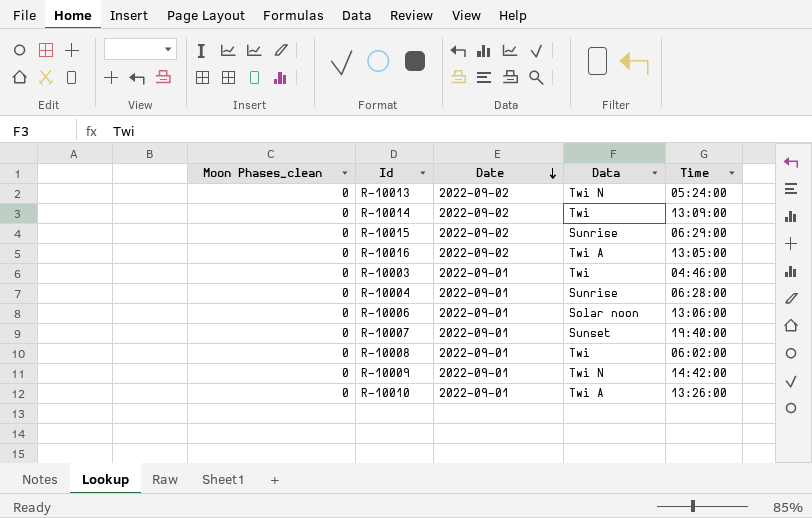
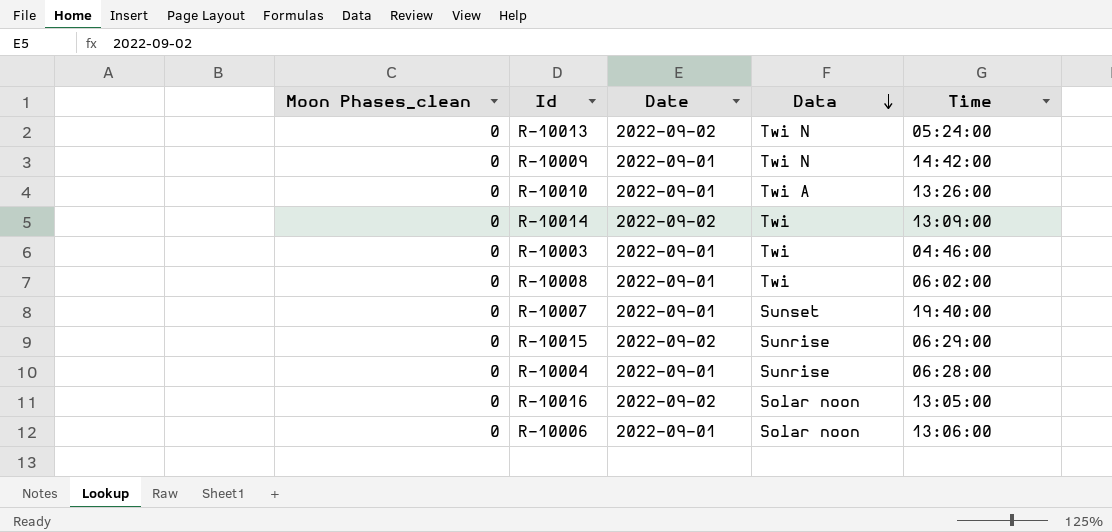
row order: Date descending -> Data descending
R-10016 | Data: Twi A -> Solar noon

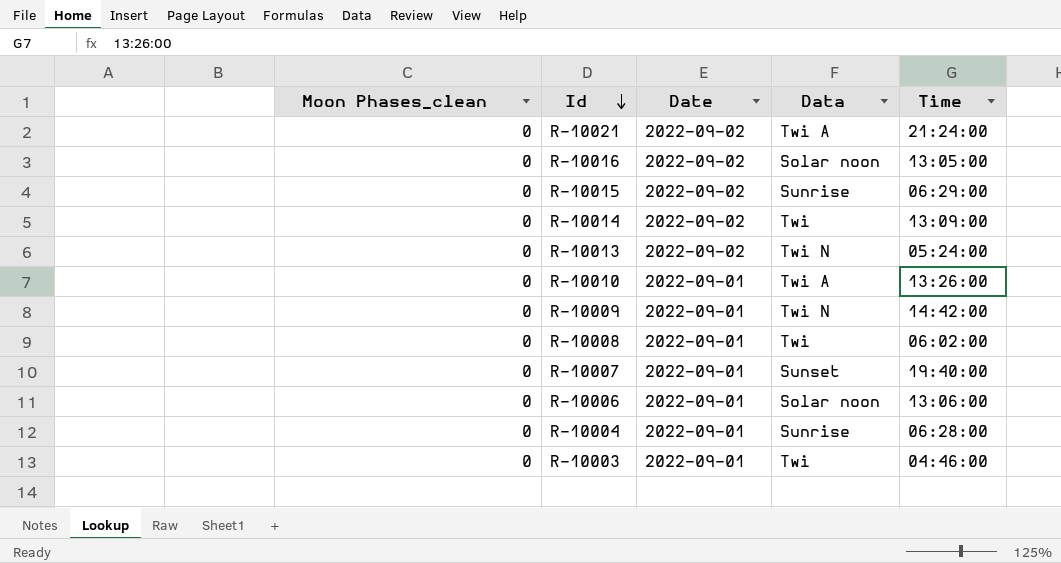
row order: Data descending -> Id descending
row R-10021: none -> 0 | 2022-09-02 | Twi A | 21:24:00

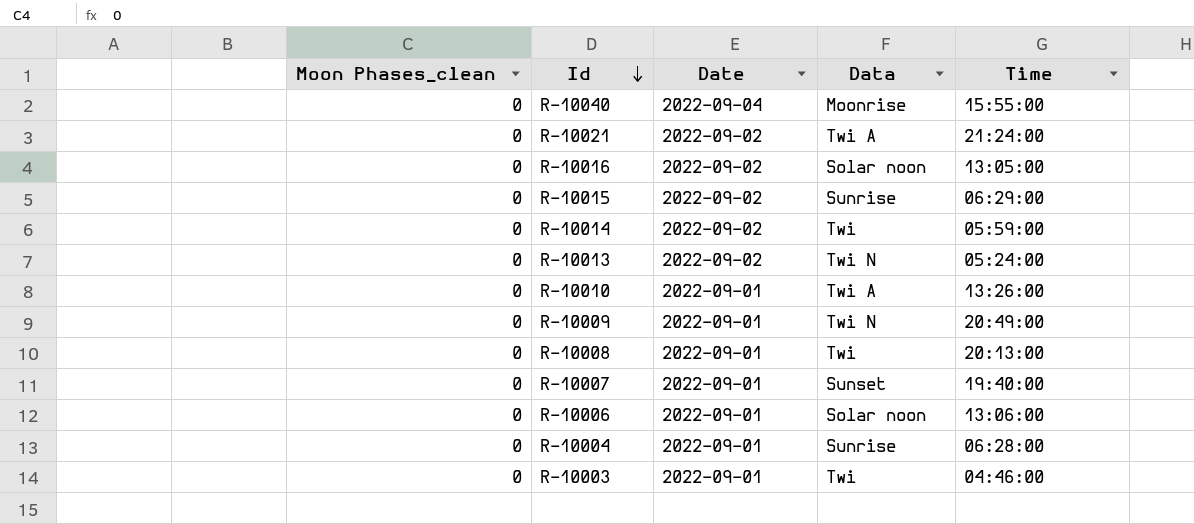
row R-10040: none -> 0 | 2022-09-04 | Moonrise | 15:55:00
R-10014 | Time: 13:09:00 -> 05:59:00
R-10009 | Time: 14:42:00 -> 20:49:00
R-10008 | Time: 06:02:00 -> 20:13:00

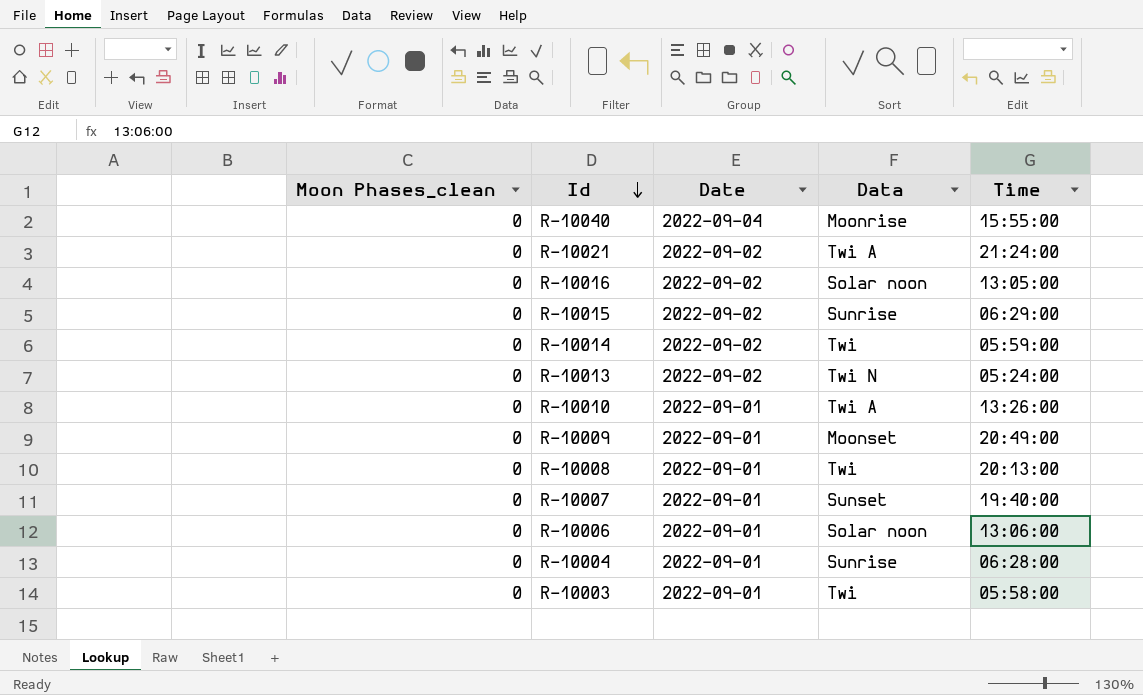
R-10009 | Data: Twi N -> Moonset
R-10003 | Time: 04:46:00 -> 05:58:00

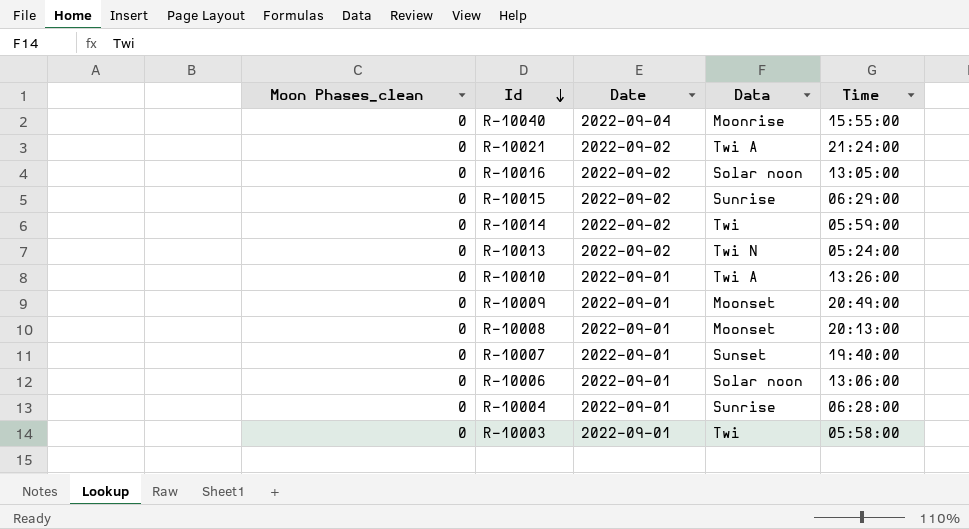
R-10008 | Data: Twi -> Moonset

